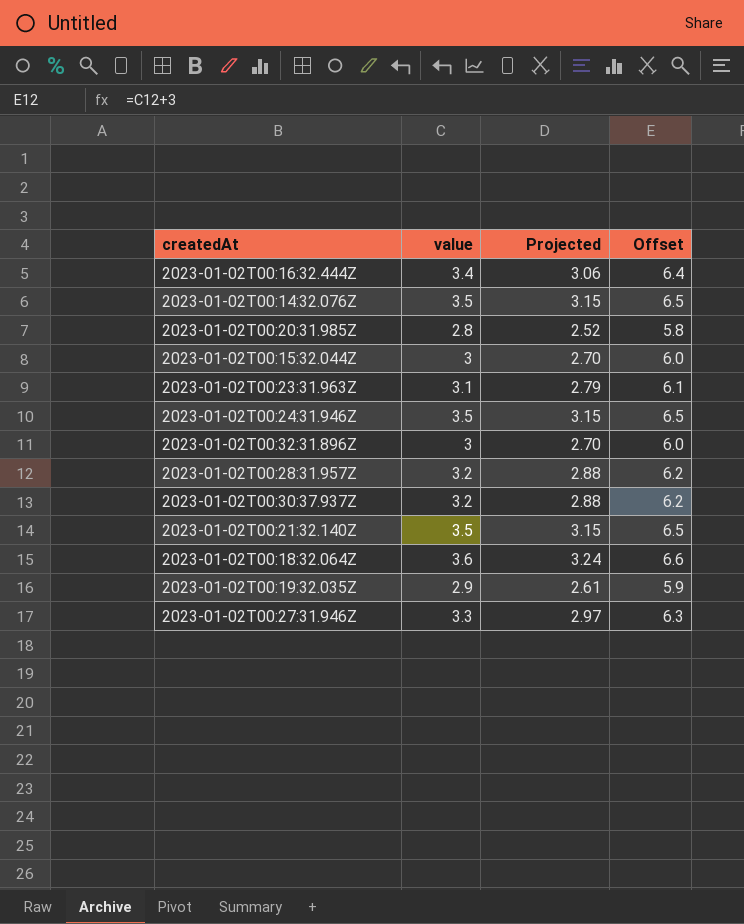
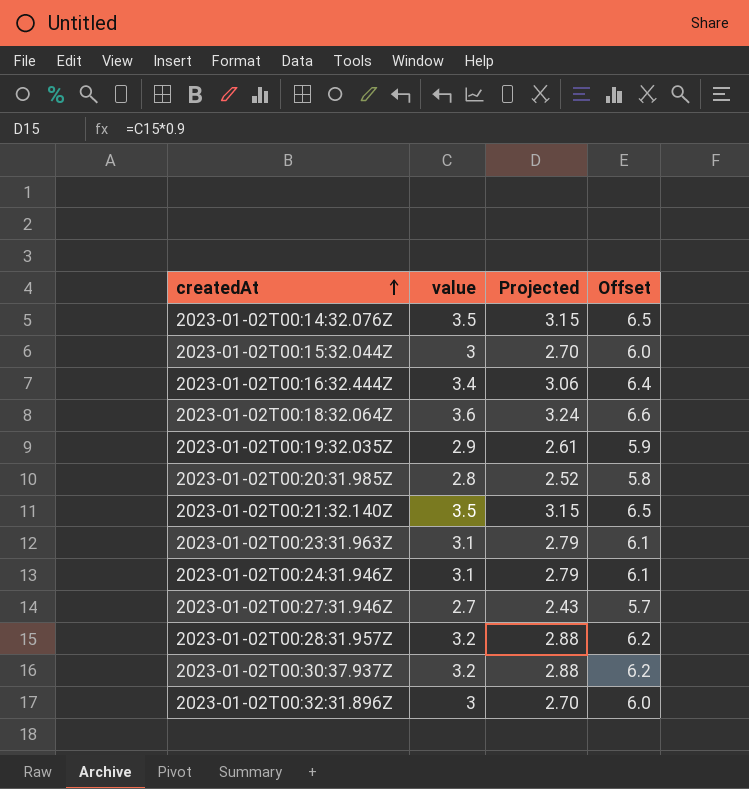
row order: none -> createdAt ascending
2023-01-02T00:24:31.946Z | value: 3.5 -> 3.1
2023-01-02T00:24:31.946Z | Projected: 3.15 -> 2.79
2023-01-02T00:24:31.946Z | Offset: 6.5 -> 6.1
2023-01-02T00:27:31.946Z | value: 3.3 -> 2.7
2023-01-02T00:27:31.946Z | Projected: 2.97 -> 2.43
2023-01-02T00:27:31.946Z | Offset: 6.3 -> 5.7

